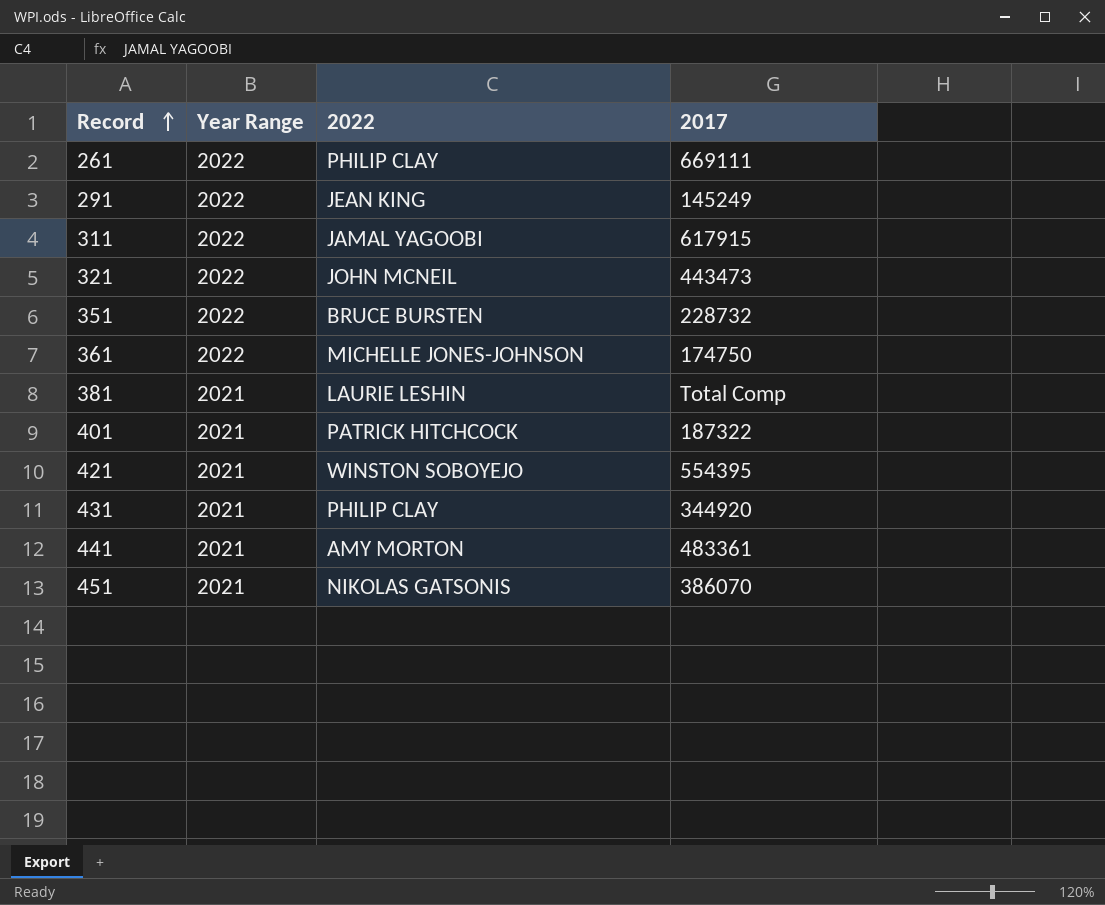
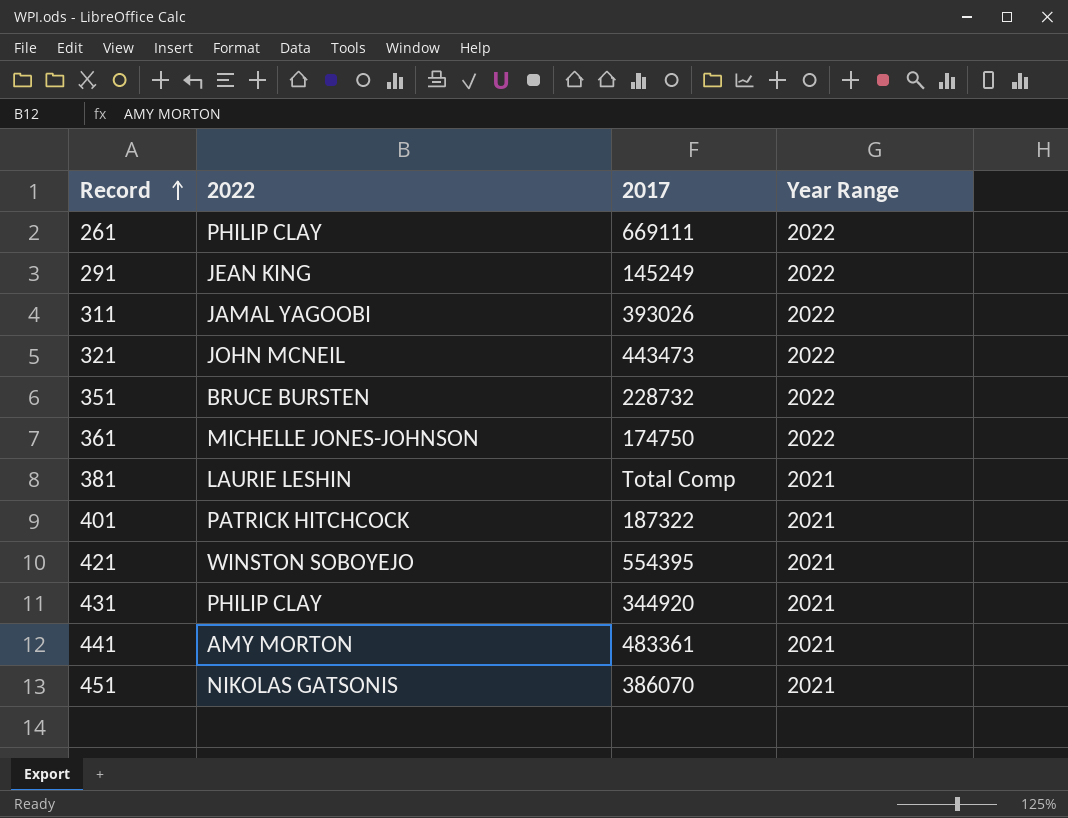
column Year Range | position: 2 -> 4
311 | 2017: 617915 -> 393026

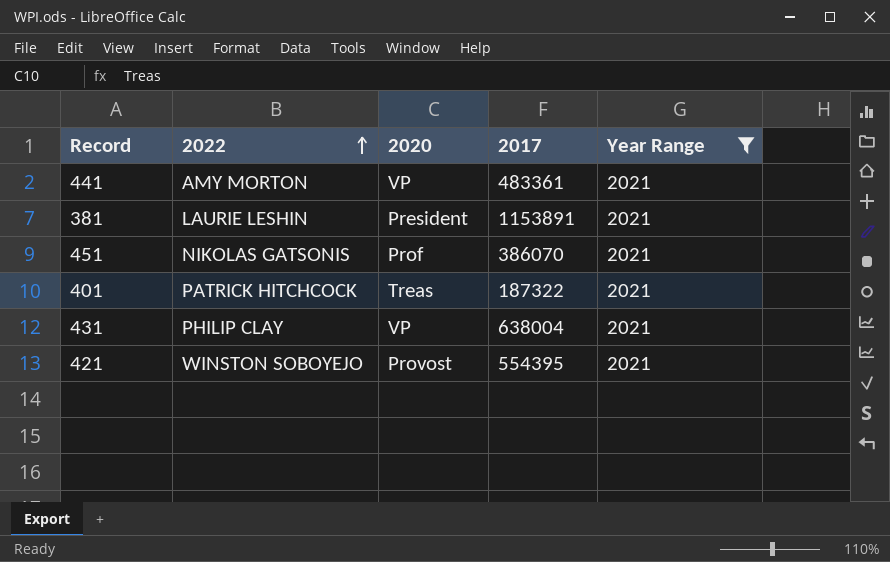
filter: none -> Year Range = 2021
row order: Record ascending -> 2022 ascending
column 2020 | position: none -> 3
381 | 2017: Total Comp -> 1153891
431 | 2017: 344920 -> 638004

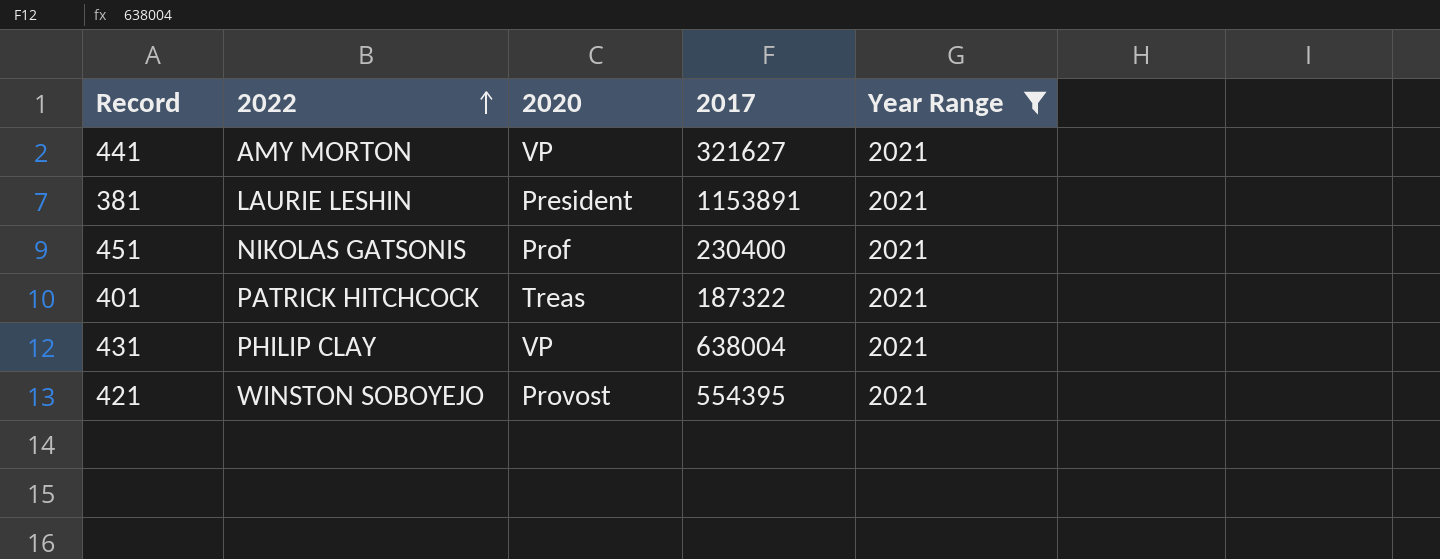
441 | 2017: 483361 -> 321627
451 | 2017: 386070 -> 230400

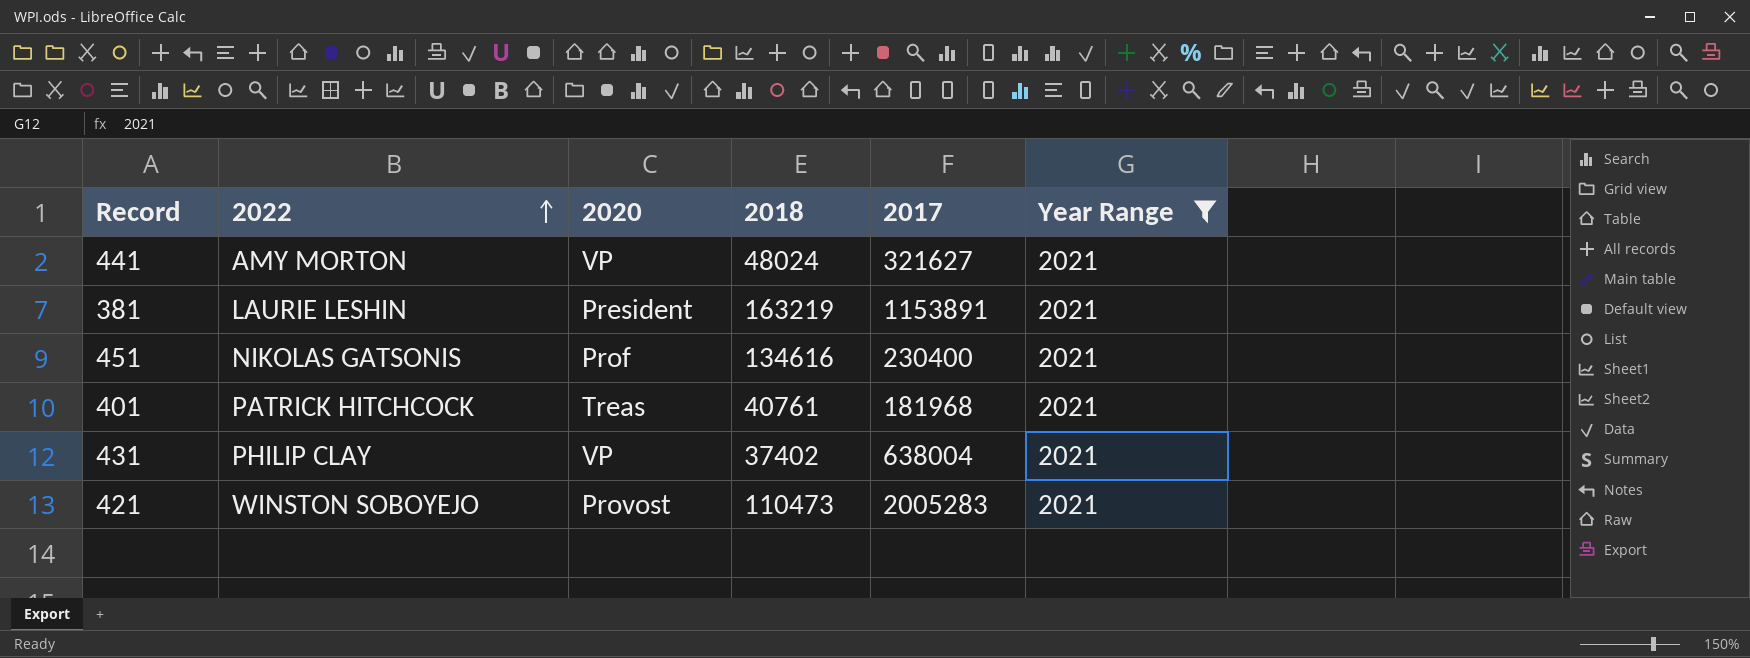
column 2018 | position: none -> 4
401 | 2017: 187322 -> 181968
421 | 2017: 554395 -> 2005283

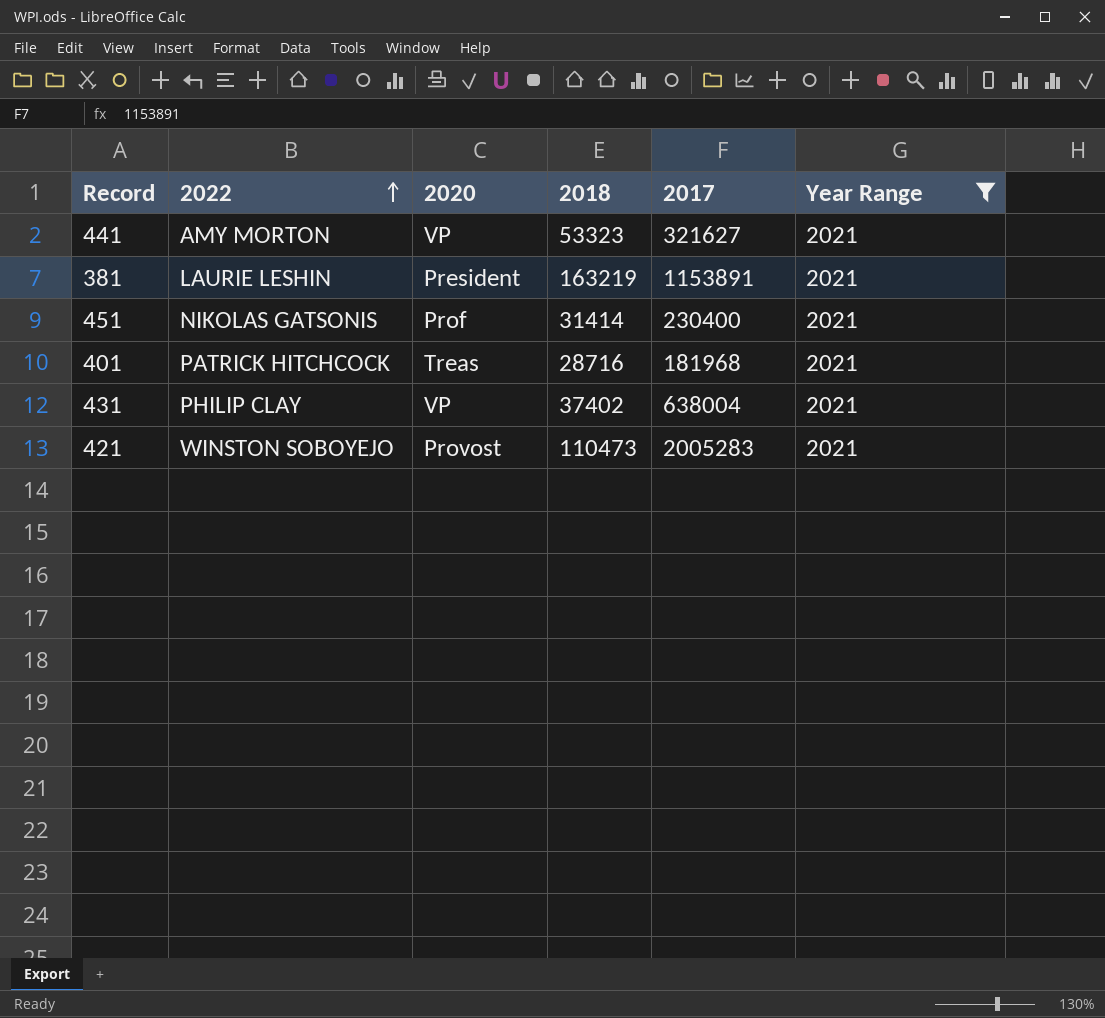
441 | 2018: 48024 -> 53323
451 | 2018: 134616 -> 31414
401 | 2018: 40761 -> 28716

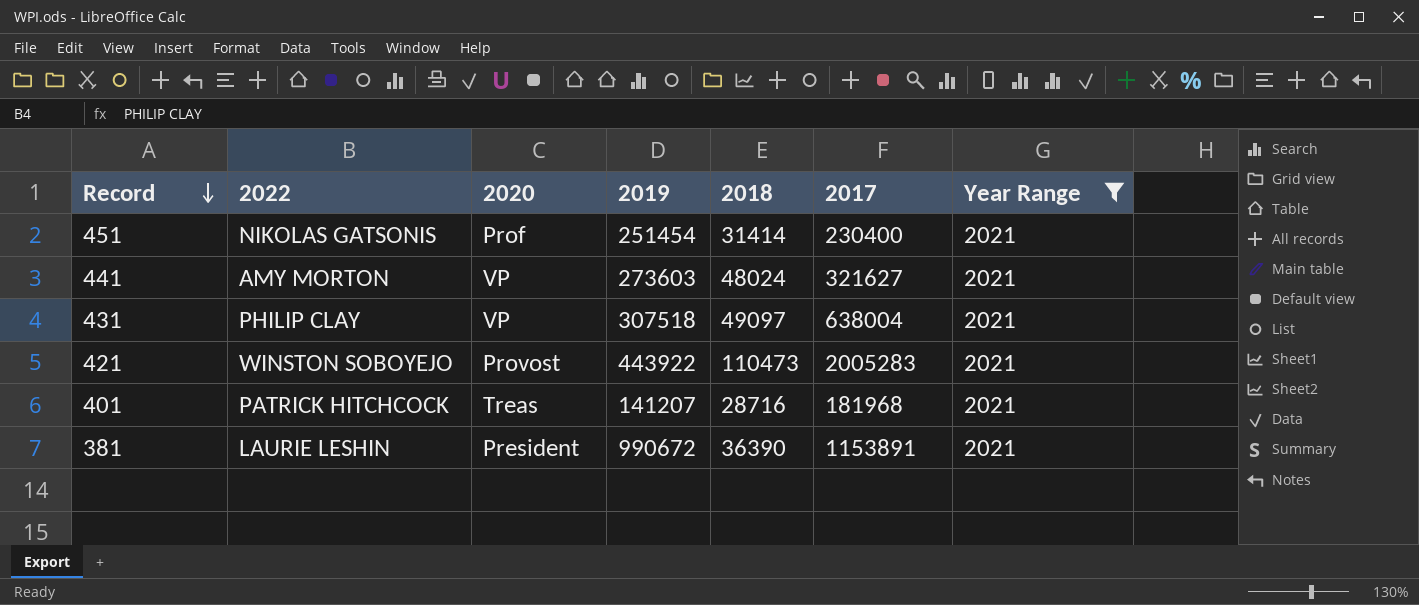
row order: 2022 ascending -> Record descending
column 2019 | position: none -> 4
441 | 2018: 53323 -> 48024
431 | 2018: 37402 -> 49097
381 | 2018: 163219 -> 36390

